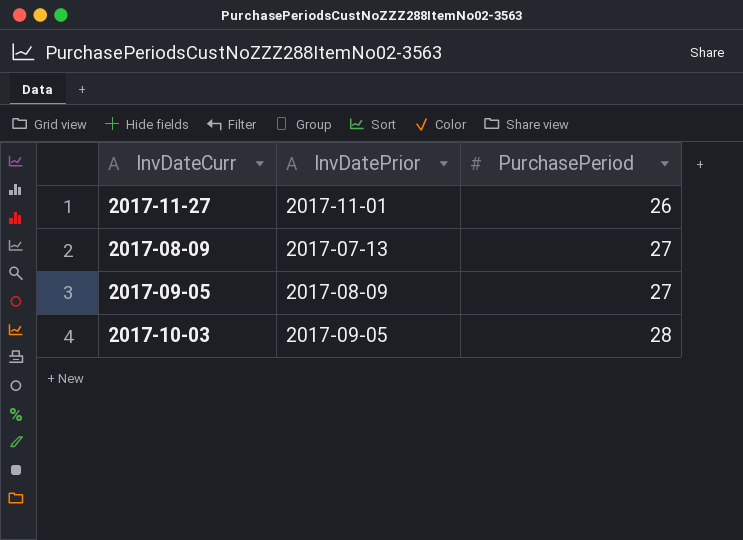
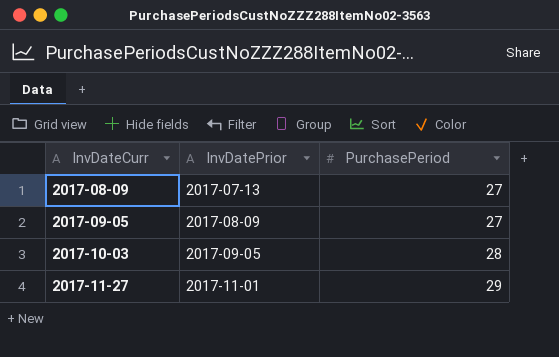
row order: PurchasePeriod ascending -> InvDateCurr ascending
2017-11-27 | PurchasePeriod: 26 -> 29

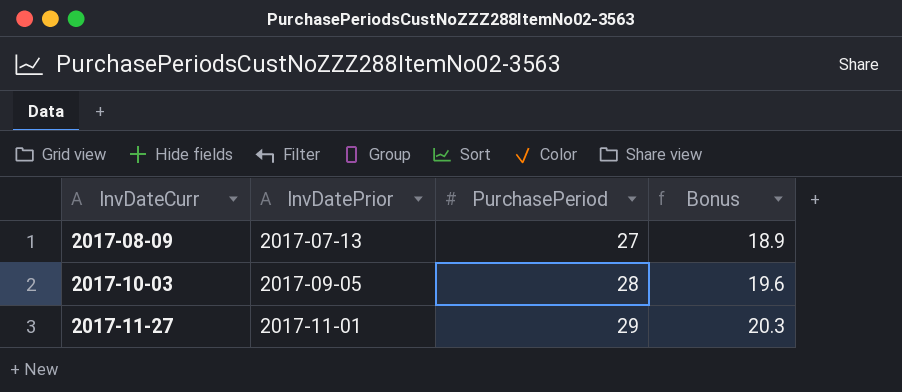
column Bonus | formula: none -> [PurchasePeriod] * 0.7
row 2017-09-05: 2017-08-09 | 27 -> none

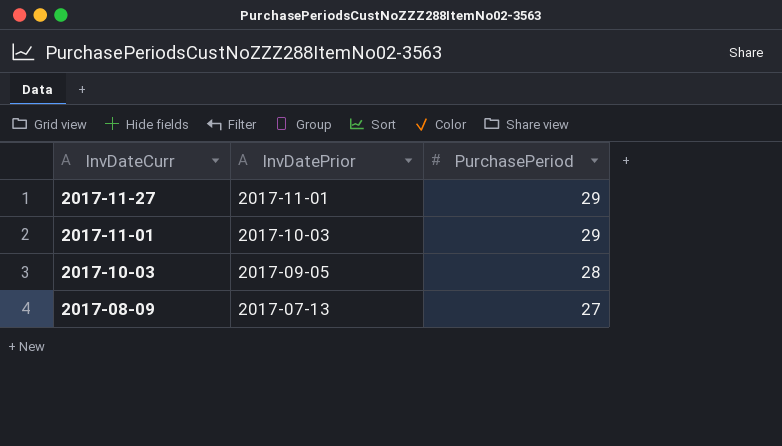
row order: InvDateCurr ascending -> InvDateCurr descending
column Bonus | formula: [PurchasePeriod] * 0.7 -> none
row 2017-11-01: none -> 2017-10-03 | 29

